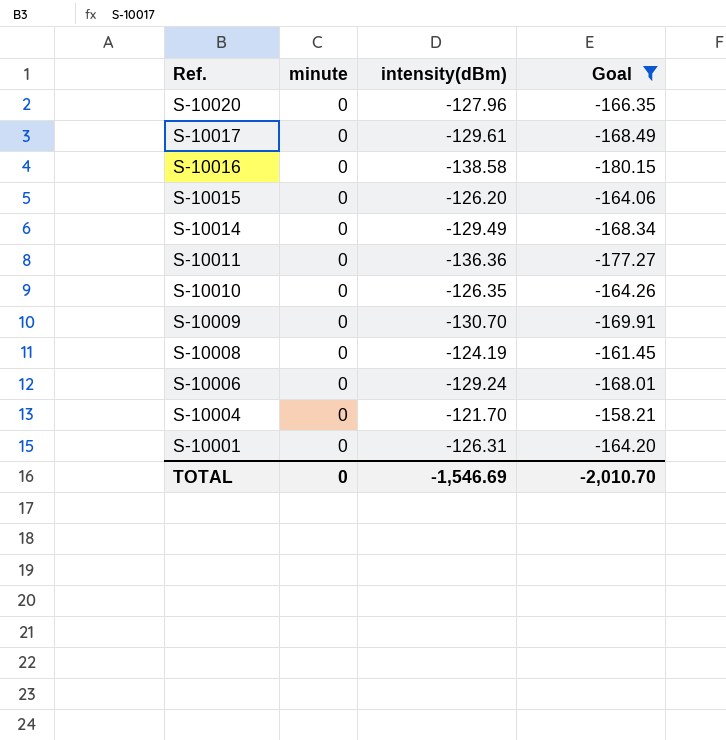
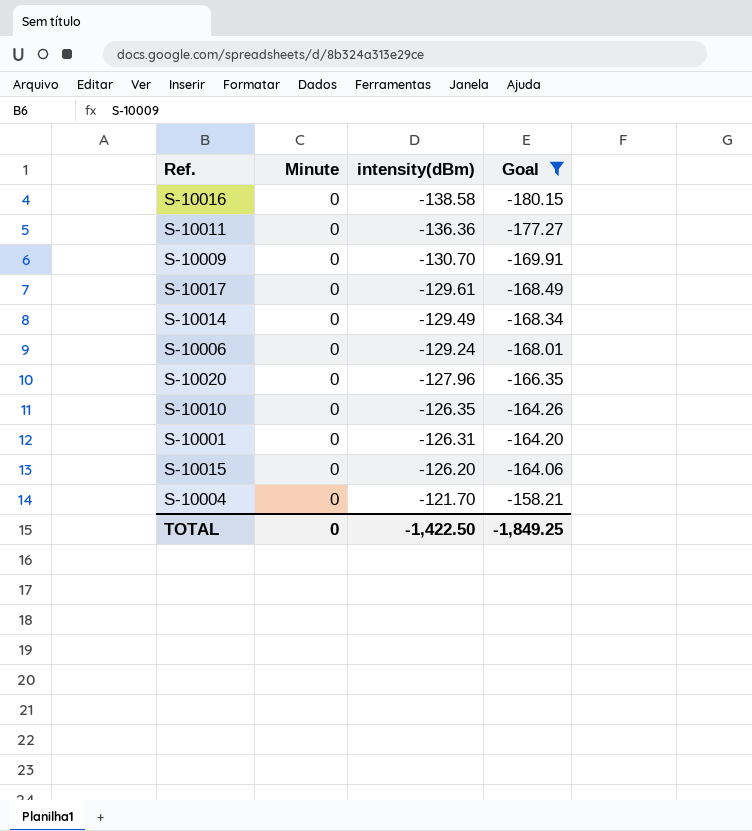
row order: Ref. descending -> intensity(dBm) ascending
column name: minute -> Minute
row S-10008: 0 | -124.19 | -161.45 -> none
TOTAL | intensity(dBm): -1,546.69 -> -1,422.50
TOTAL | Goal: -2,010.70 -> -1,849.25

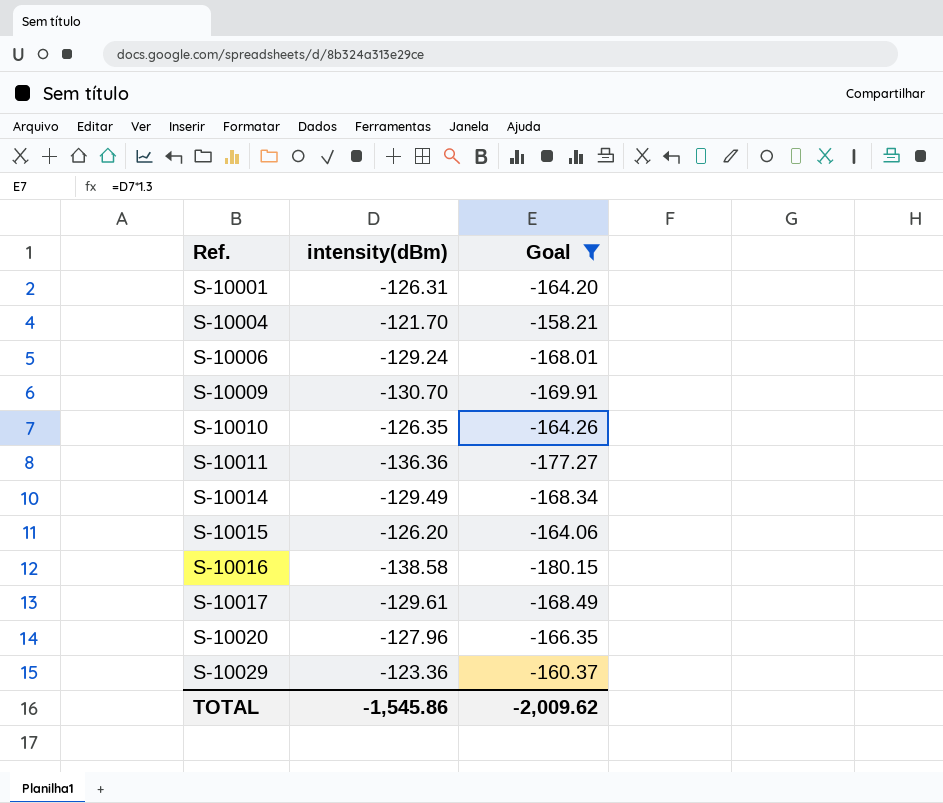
row order: intensity(dBm) ascending -> Ref. ascending
column Minute | position: 2 -> none
row S-10029: none -> -123.36 | -160.37
TOTAL | intensity(dBm): -1,422.50 -> -1,545.86
TOTAL | Goal: -1,849.25 -> -2,009.62

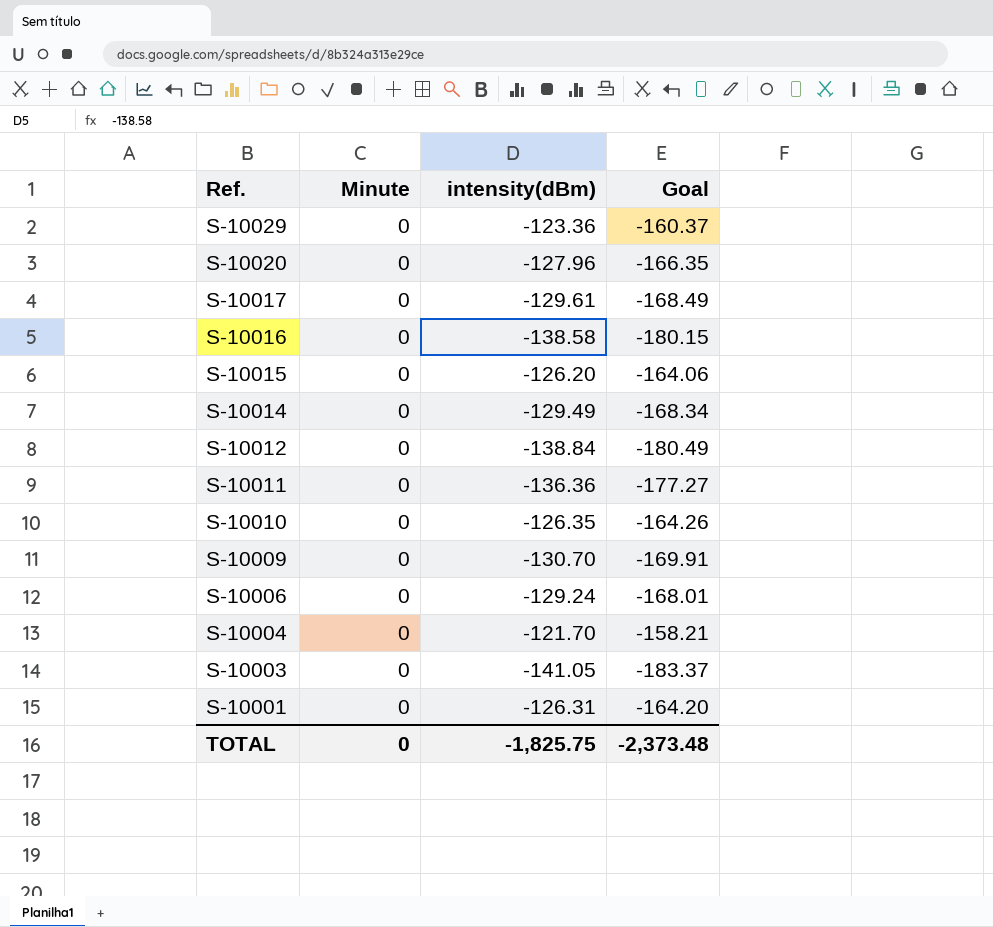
filter: Goal >= -180.15 -> none
row order: Ref. ascending -> Ref. descending
column Minute | position: none -> 2
TOTAL | intensity(dBm): -1,545.86 -> -1,825.75
TOTAL | Goal: -2,009.62 -> -2,373.48

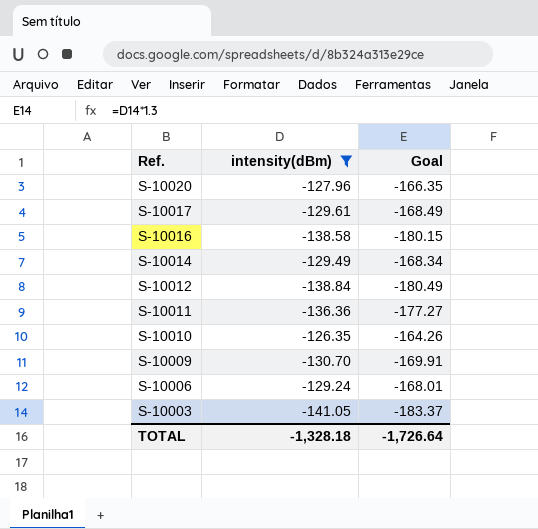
filter: none -> intensity(dBm) <= -126.35
column Minute | position: 2 -> none
TOTAL | intensity(dBm): -1,825.75 -> -1,328.18
TOTAL | Goal: -2,373.48 -> -1,726.64

